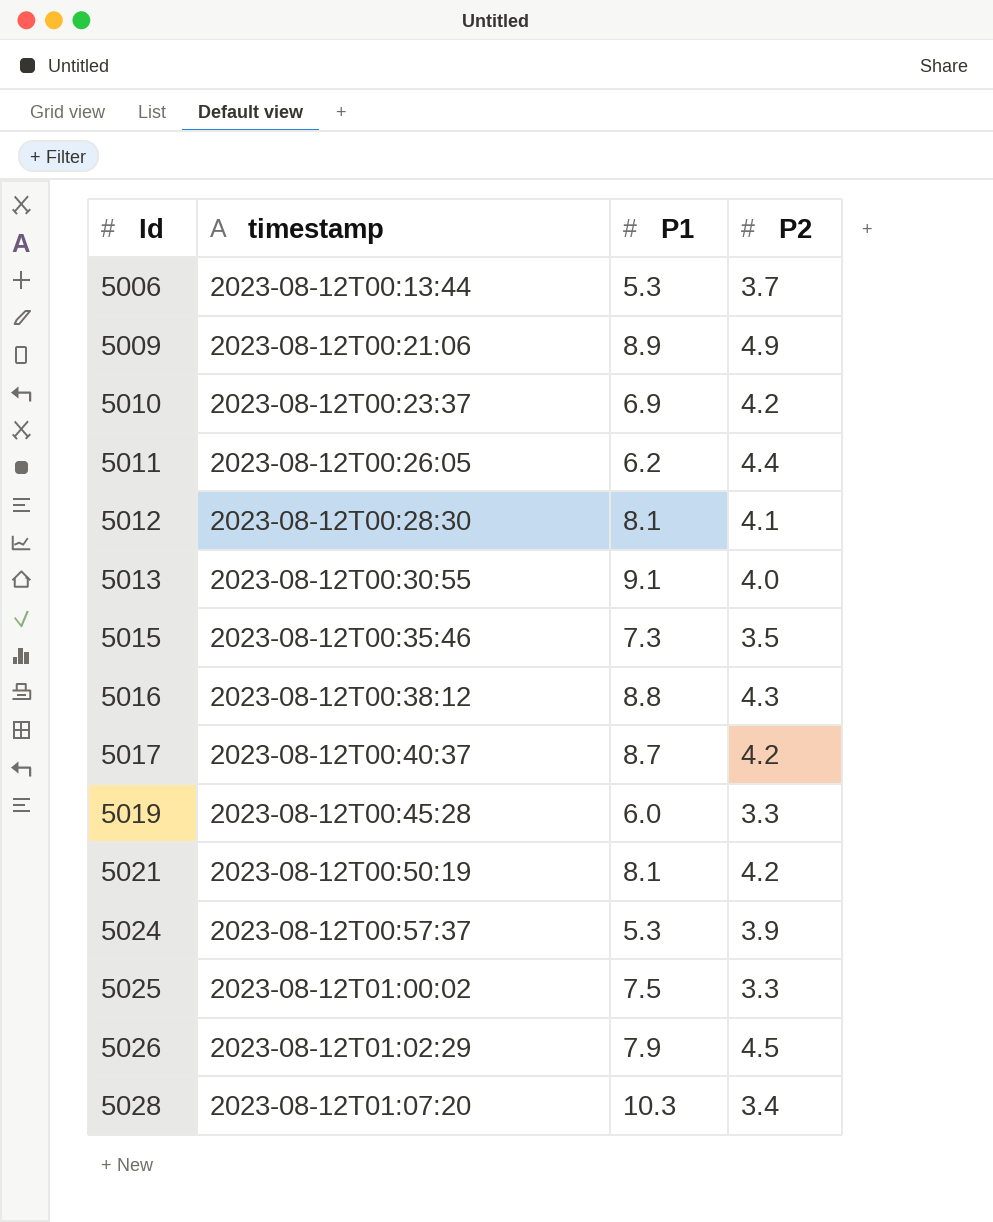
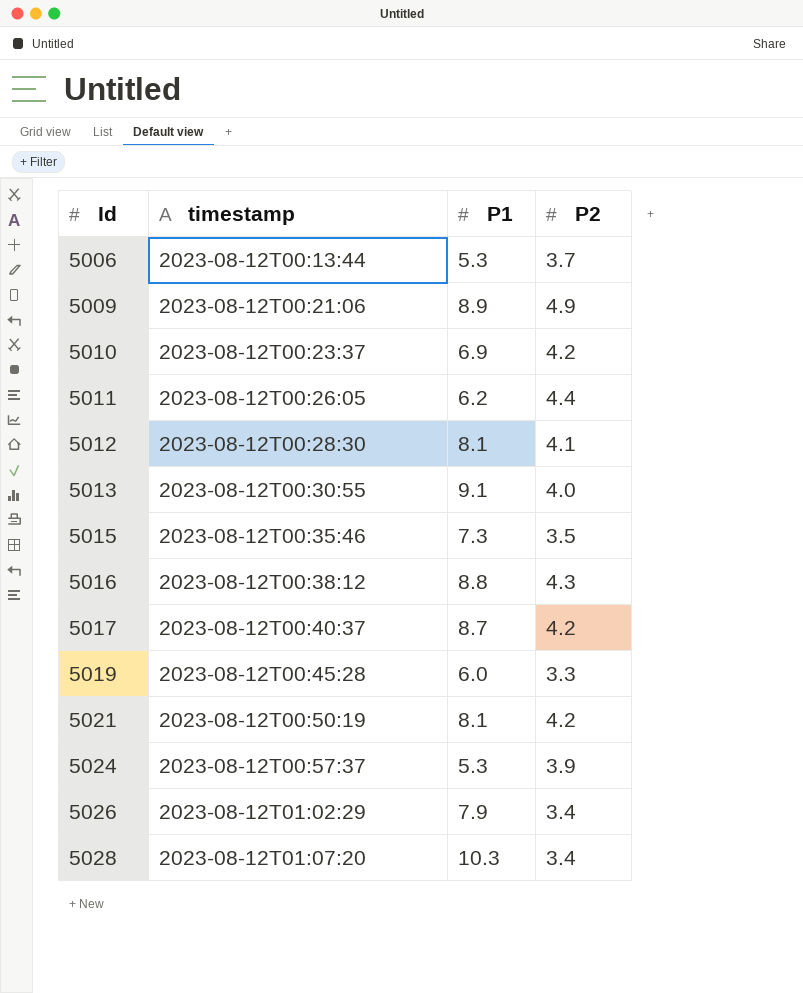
row 5025: 2023-08-12T01:00:02 | 7.5 | 3.3 -> none
5026 | P2: 4.5 -> 3.4

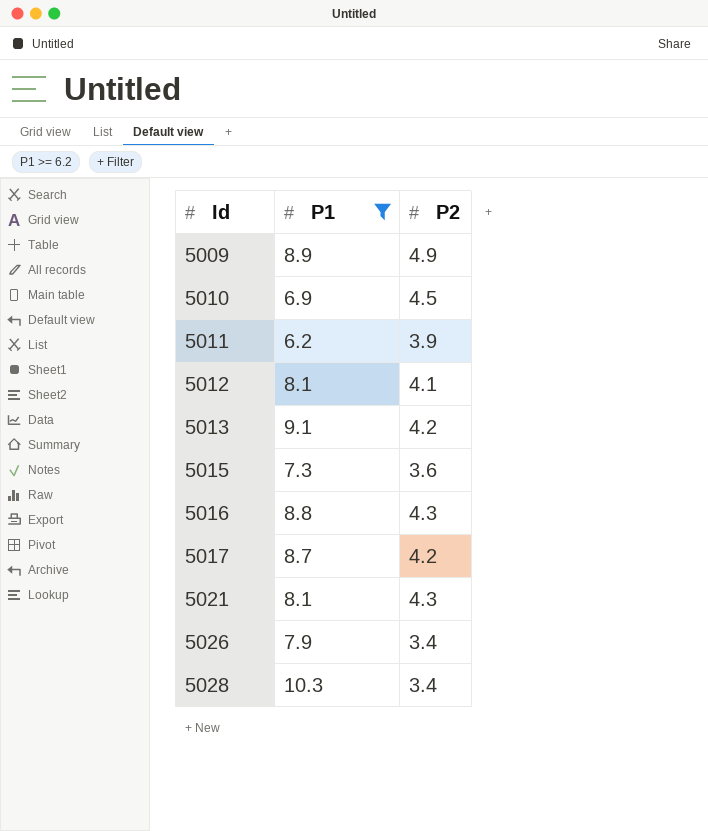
filter: none -> P1 >= 6.2
column timestamp | position: 2 -> none
5010 | P2: 4.2 -> 4.5
5011 | P2: 4.4 -> 3.9
5013 | P2: 4.0 -> 4.2
5015 | P2: 3.5 -> 3.6
5021 | P2: 4.2 -> 4.3

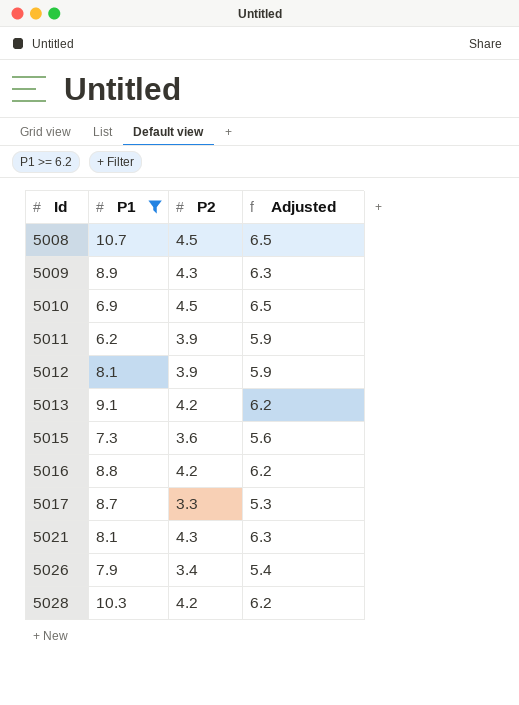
column Adjusted | formula: none -> [P2] + 2
row 5008: none -> 10.7 | 4.5 | 6.5
5009 | P2: 4.9 -> 4.3
5012 | P2: 4.1 -> 3.9
5016 | P2: 4.3 -> 4.2
5017 | P2: 4.2 -> 3.3
5028 | P2: 3.4 -> 4.2

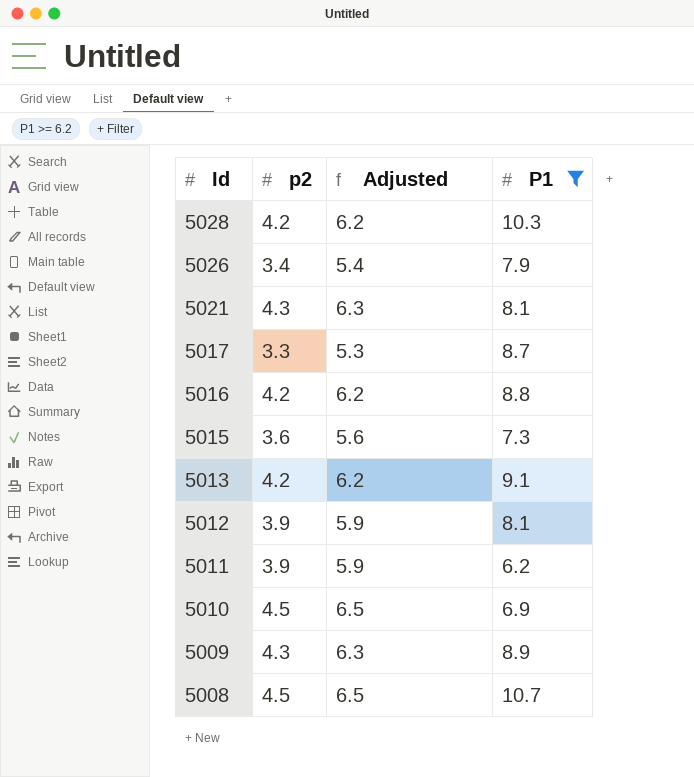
row order: Id ascending -> Id descending
column name: P2 -> p2
column P1 | position: 2 -> 4

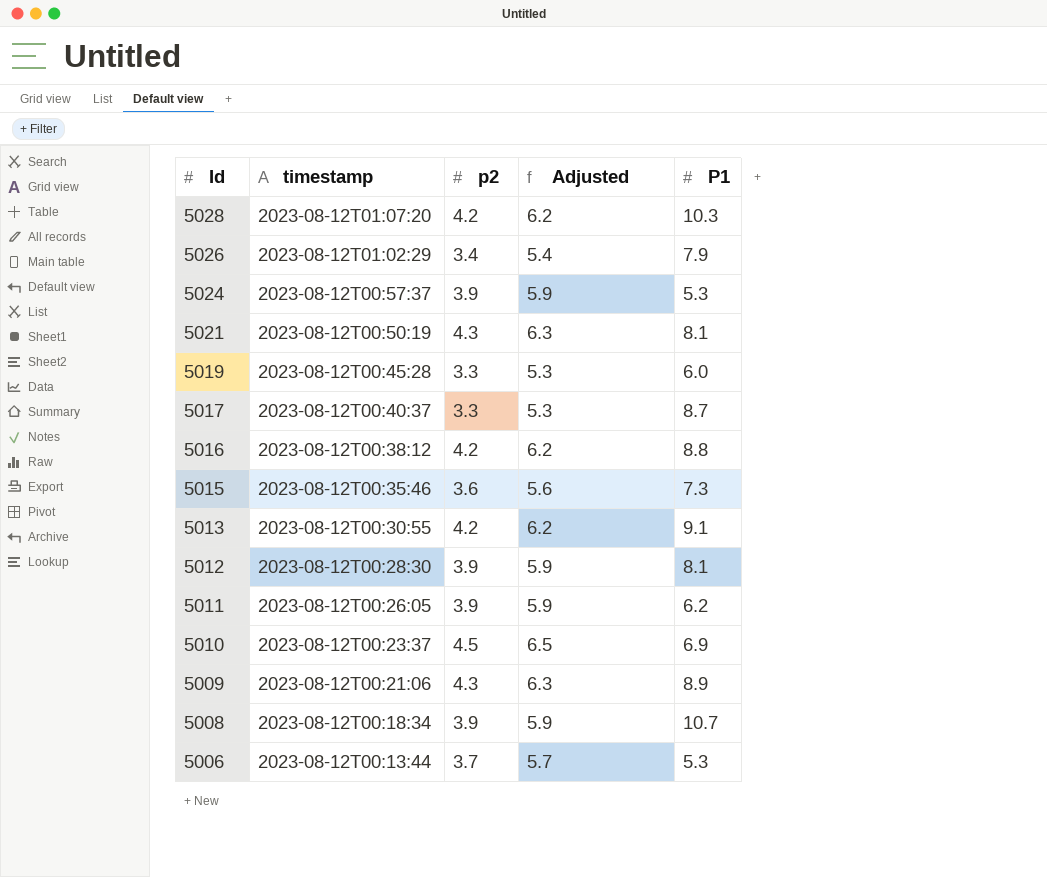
filter: P1 >= 6.2 -> none
column timestamp | position: none -> 2
5008 | p2: 4.5 -> 3.9
5008 | Adjusted: 6.5 -> 5.9

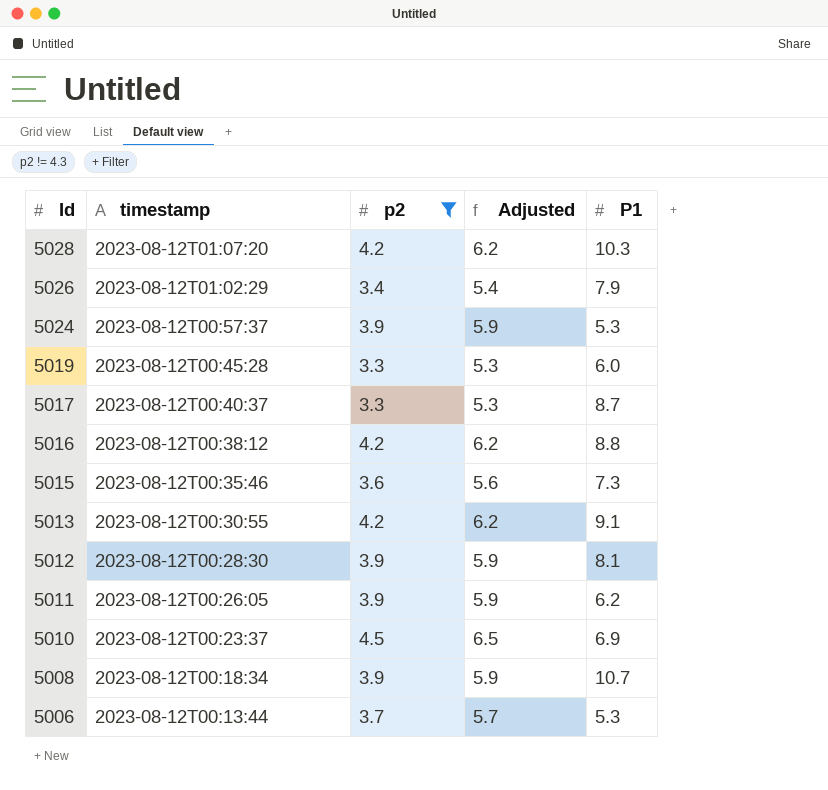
filter: none -> p2 != 4.3

